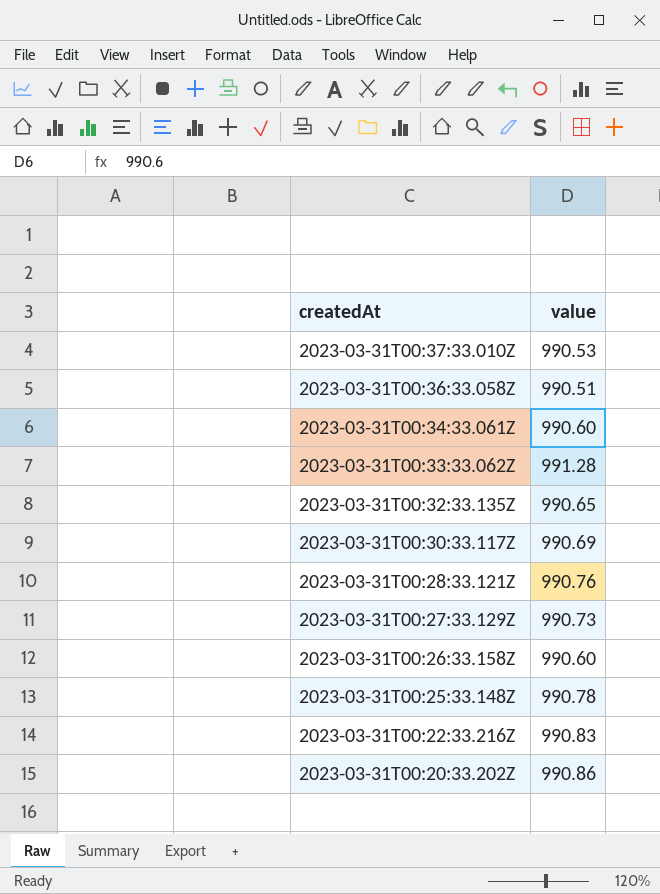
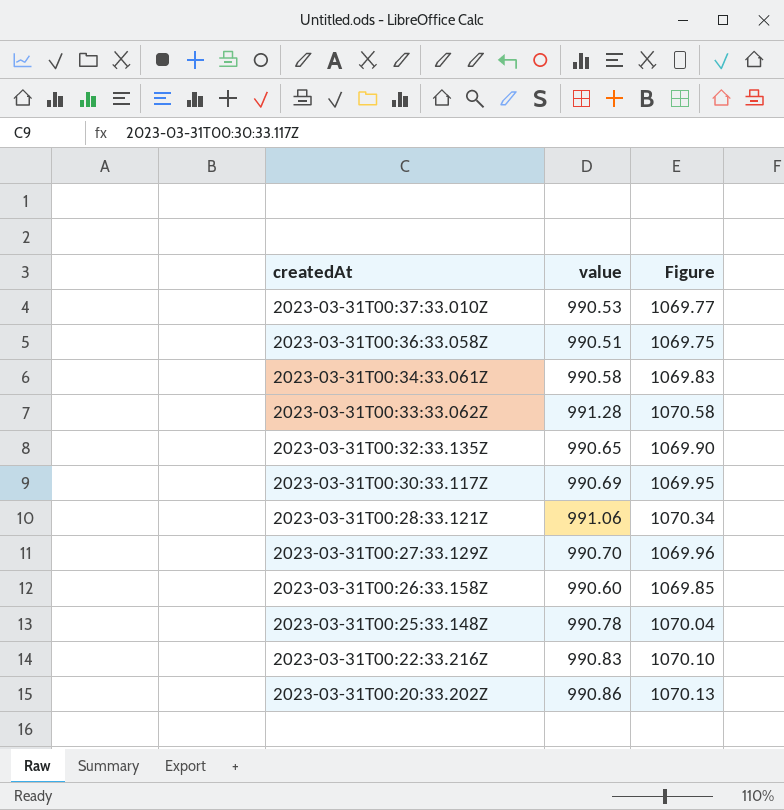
column Figure | formula: none -> [value] * 1.08
2023-03-31T00:34:33.061Z | value: 990.60 -> 990.58
2023-03-31T00:28:33.121Z | value: 990.76 -> 991.06
2023-03-31T00:27:33.129Z | value: 990.73 -> 990.70

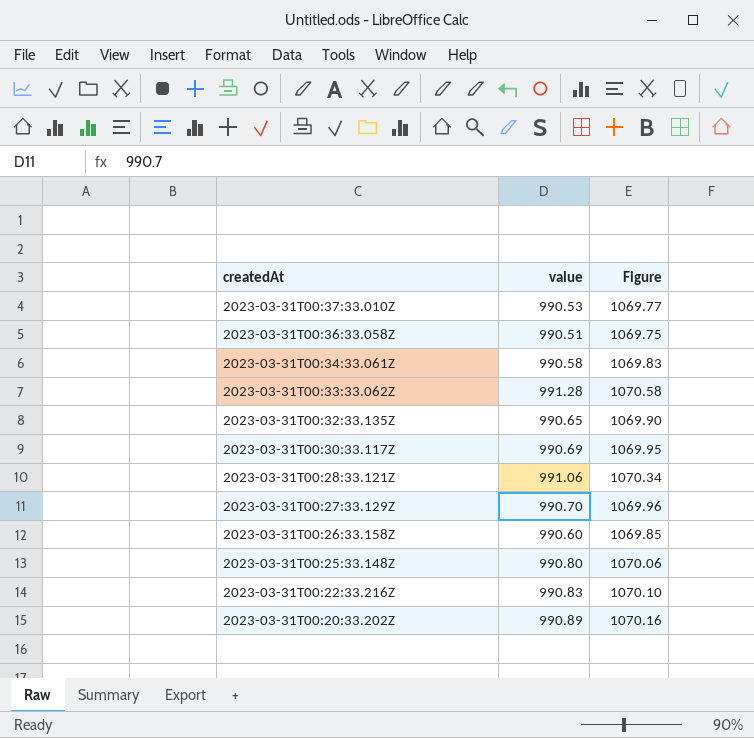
2023-03-31T00:25:33.148Z | value: 990.78 -> 990.80
2023-03-31T00:25:33.148Z | Figure: 1070.04 -> 1070.06
2023-03-31T00:20:33.202Z | value: 990.86 -> 990.89
2023-03-31T00:20:33.202Z | Figure: 1070.13 -> 1070.16

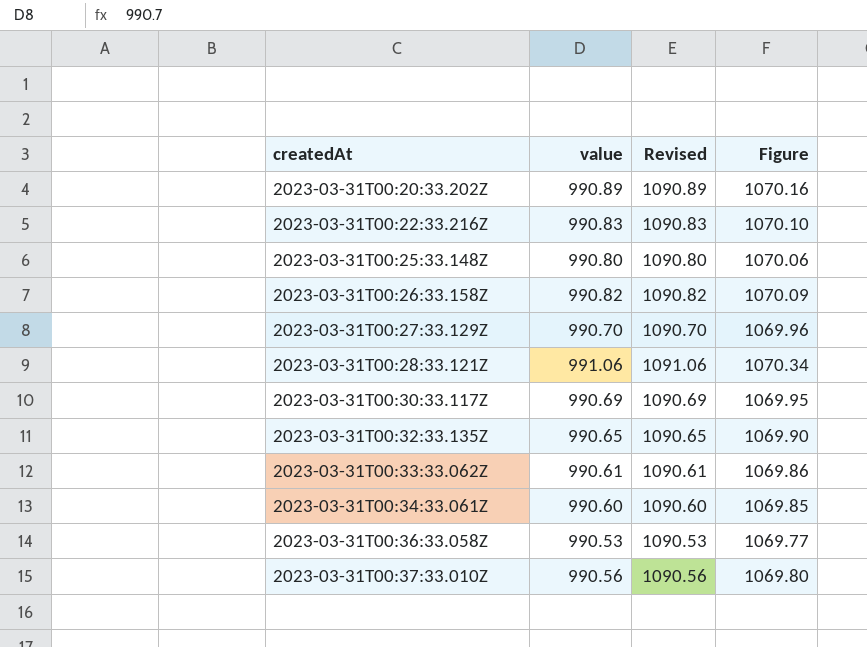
row order: createdAt descending -> createdAt ascending
column Revised | formula: none -> [value] + 100
2023-03-31T00:26:33.158Z | value: 990.60 -> 990.82
2023-03-31T00:26:33.158Z | Figure: 1069.85 -> 1070.09
2023-03-31T00:33:33.062Z | value: 991.28 -> 990.61
2023-03-31T00:33:33.062Z | Figure: 1070.58 -> 1069.86
2023-03-31T00:34:33.061Z | value: 990.58 -> 990.60
2023-03-31T00:34:33.061Z | Figure: 1069.83 -> 1069.85
2023-03-31T00:36:33.058Z | value: 990.51 -> 990.53
2023-03-31T00:36:33.058Z | Figure: 1069.75 -> 1069.77
2023-03-31T00:37:33.010Z | value: 990.53 -> 990.56
2023-03-31T00:37:33.010Z | Figure: 1069.77 -> 1069.80

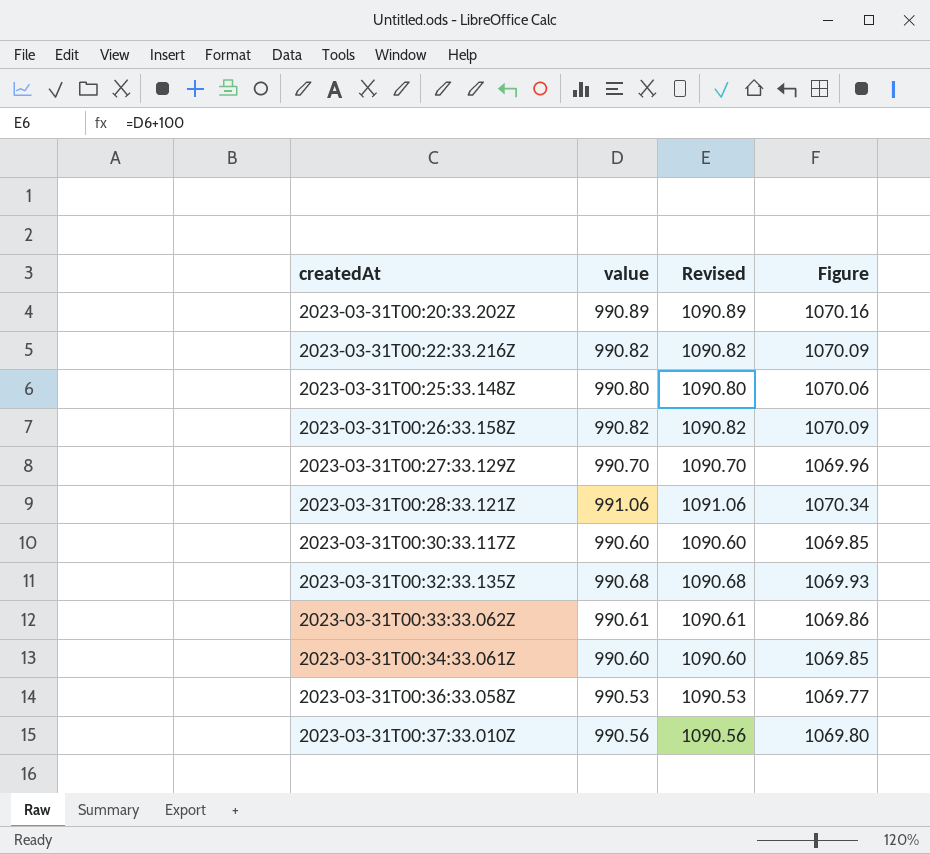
2023-03-31T00:22:33.216Z | value: 990.83 -> 990.82
2023-03-31T00:22:33.216Z | Revised: 1090.83 -> 1090.82
2023-03-31T00:22:33.216Z | Figure: 1070.10 -> 1070.09
2023-03-31T00:30:33.117Z | value: 990.69 -> 990.60
2023-03-31T00:30:33.117Z | Revised: 1090.69 -> 1090.60
2023-03-31T00:30:33.117Z | Figure: 1069.95 -> 1069.85
2023-03-31T00:32:33.135Z | value: 990.65 -> 990.68
2023-03-31T00:32:33.135Z | Revised: 1090.65 -> 1090.68
2023-03-31T00:32:33.135Z | Figure: 1069.90 -> 1069.93

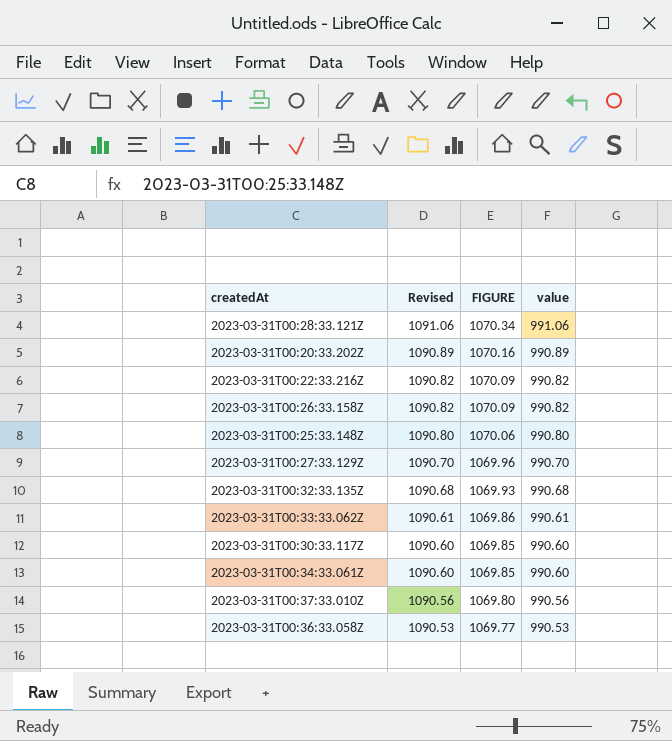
row order: createdAt ascending -> Revised descending
column name: Figure -> FIGURE
column value | position: 2 -> 4

